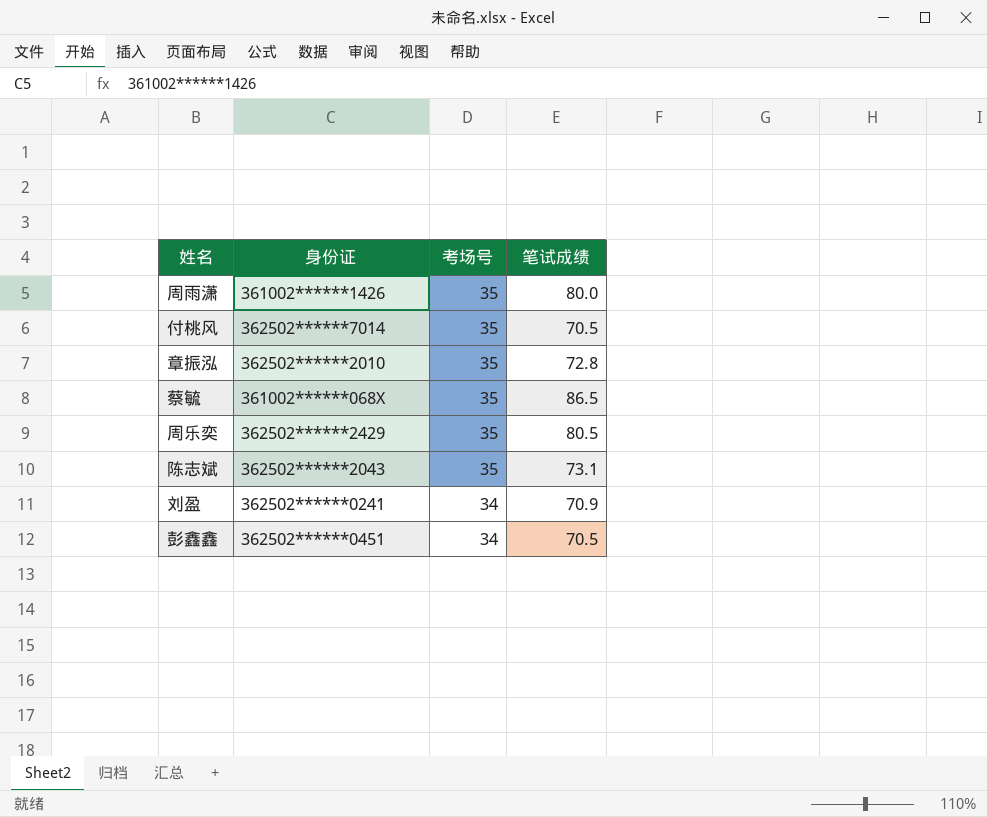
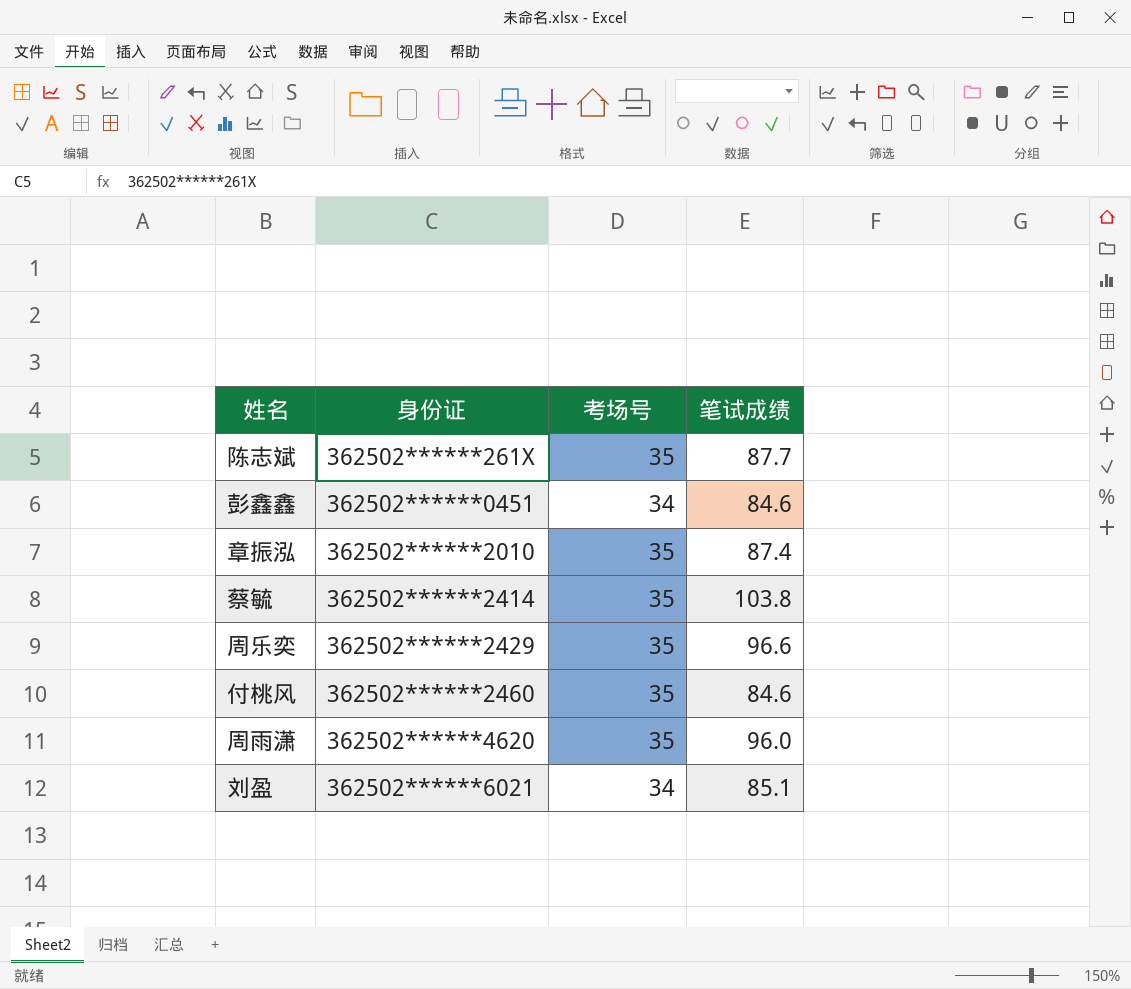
row order: 考场号 descending -> 身份证 ascending
陈志斌 | 身份证: 362502******2043 -> 362502******261X
陈志斌 | 笔试成绩: 73.1 -> 87.7
彭鑫鑫 | 笔试成绩: 70.5 -> 84.6
章振泓 | 笔试成绩: 72.8 -> 87.4
蔡毓 | 身份证: 361002******068X -> 362502******2414
蔡毓 | 笔试成绩: 86.5 -> 103.8
周乐奕 | 笔试成绩: 80.5 -> 96.6
付桃风 | 身份证: 362502******7014 -> 362502******2460
付桃风 | 笔试成绩: 70.5 -> 84.6
周雨潇 | 身份证: 361002******1426 -> 362502******4620
周雨潇 | 笔试成绩: 80.0 -> 96.0
刘盈 | 身份证: 362502******0241 -> 362502******6021
刘盈 | 笔试成绩: 70.9 -> 85.1

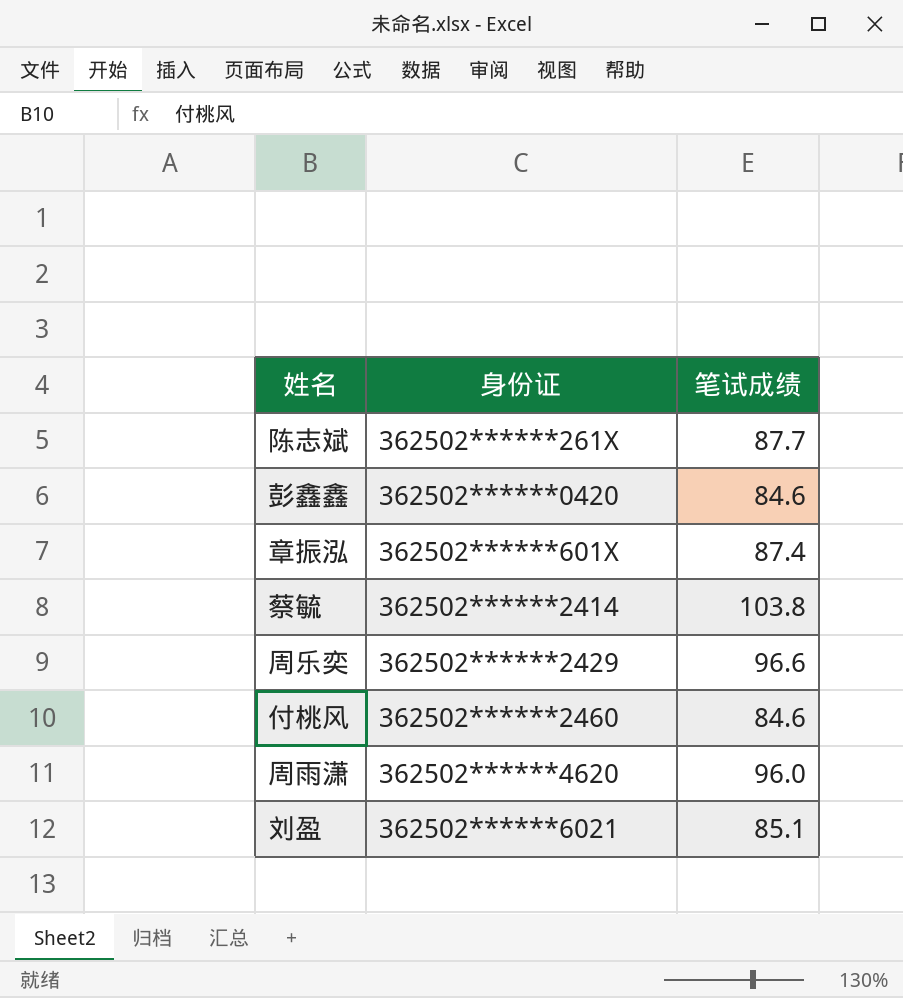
column 考场号 | position: 3 -> none
彭鑫鑫 | 身份证: 362502******0451 -> 362502******0420
章振泓 | 身份证: 362502******2010 -> 362502******601X

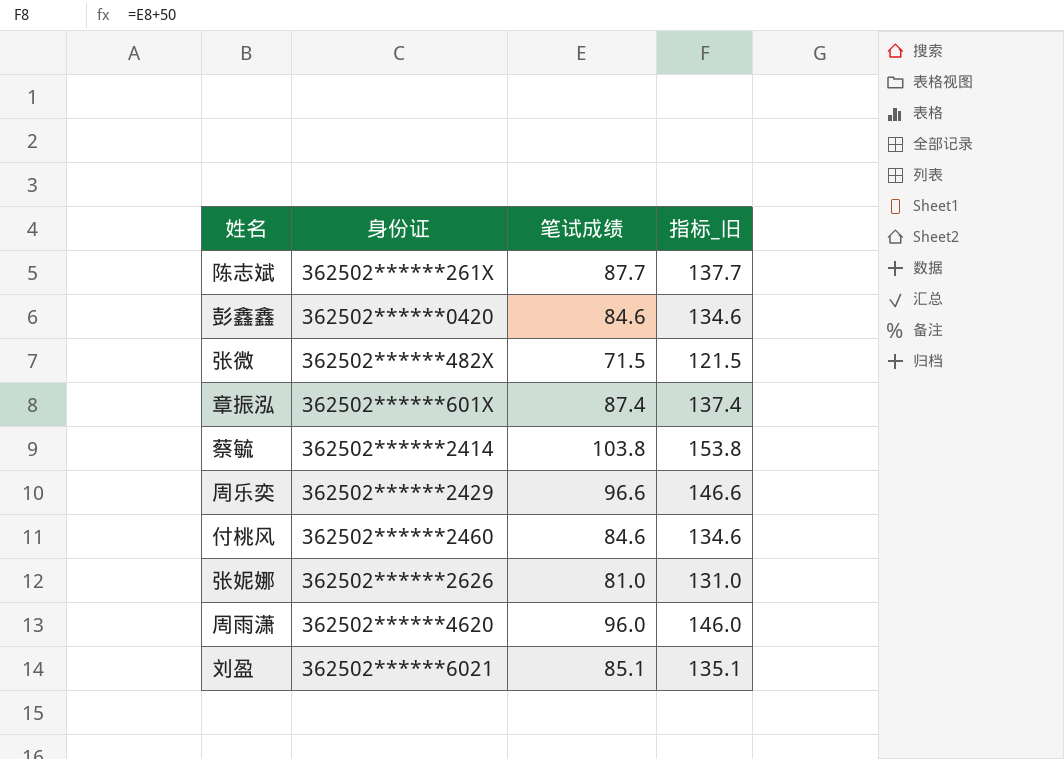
column 指标_旧 | formula: none -> [笔试成绩] + 50
row 张微: none -> 362502******482X | 71.5 | 121.5
row 张妮娜: none -> 362502******2626 | 81.0 | 131.0

